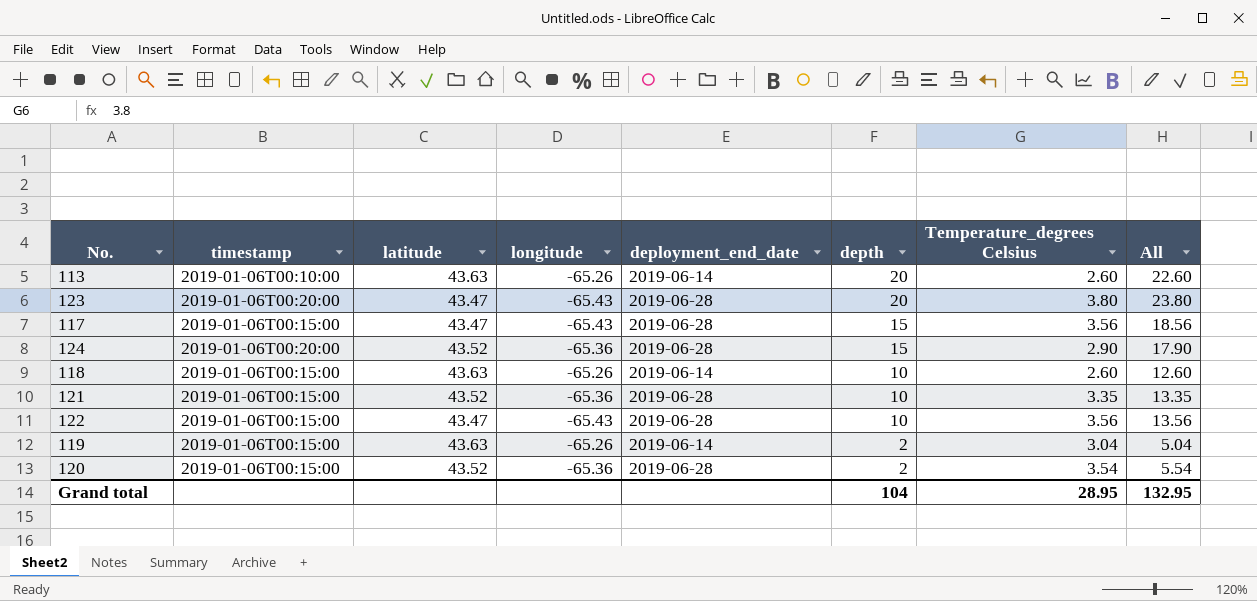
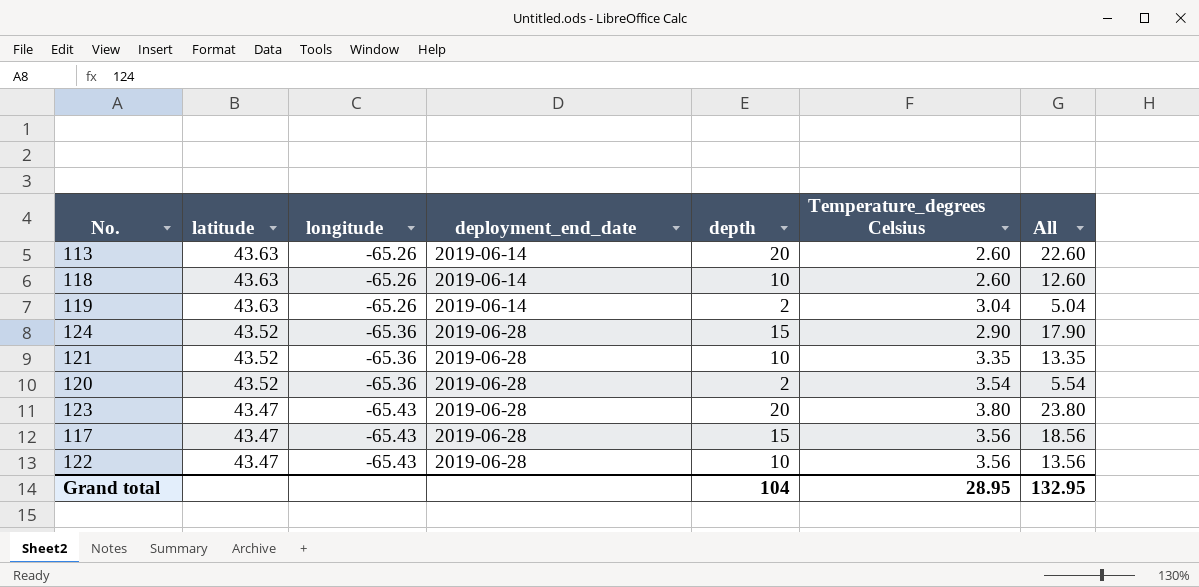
row order: depth descending -> latitude descending
column timestamp | position: 2 -> none

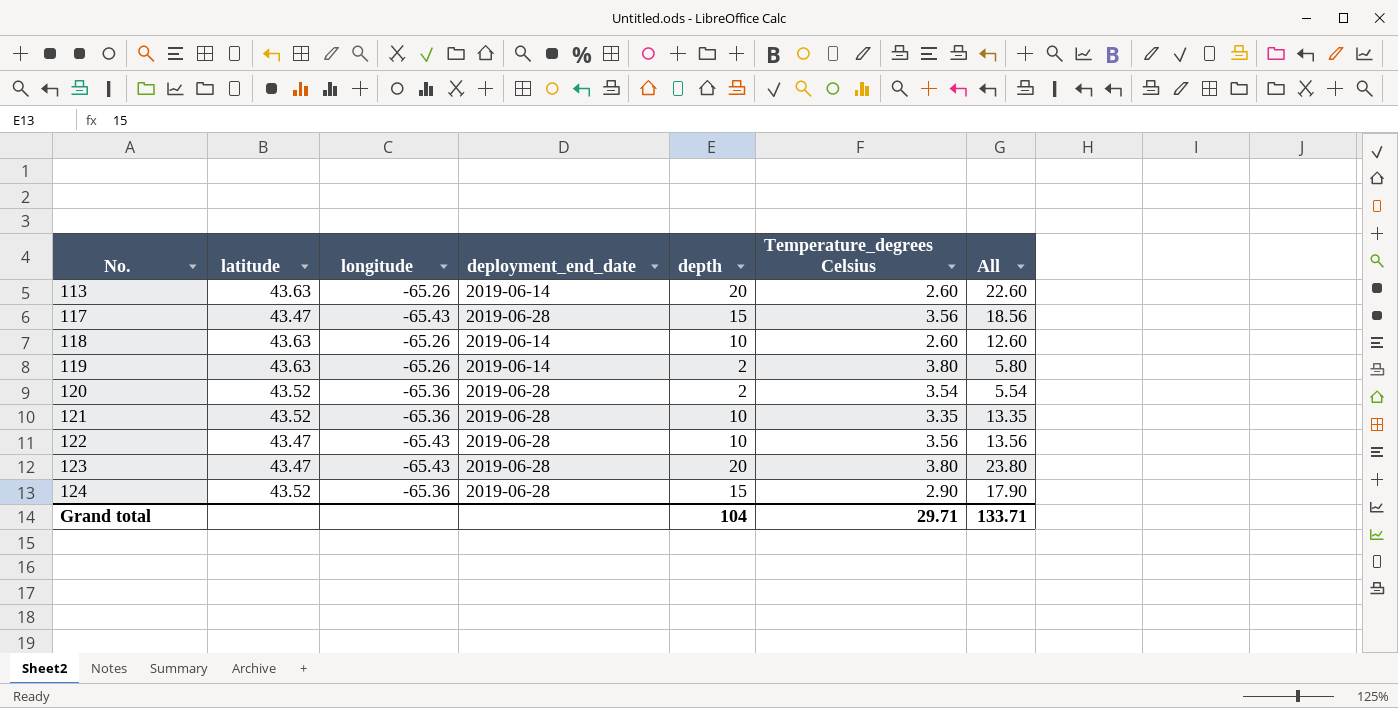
row order: latitude descending -> No. ascending
119 | Temperature_degrees Celsius: 3.04 -> 3.80
119 | All: 5.04 -> 5.80
Grand total | Temperature_degrees Celsius: 28.95 -> 29.71
Grand total | All: 132.95 -> 133.71

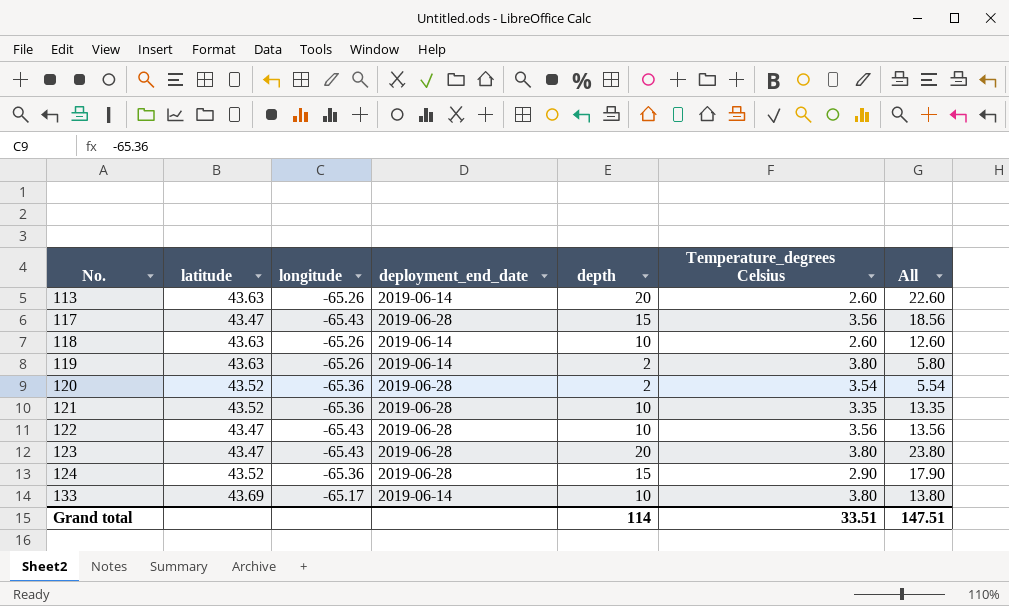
row 133: none -> 43.69 | -65.17 | 2019-06-14 | 10 | 3.80 | 13.80
Grand total | depth: 104 -> 114
Grand total | Temperature_degrees Celsius: 29.71 -> 33.51
Grand total | All: 133.71 -> 147.51

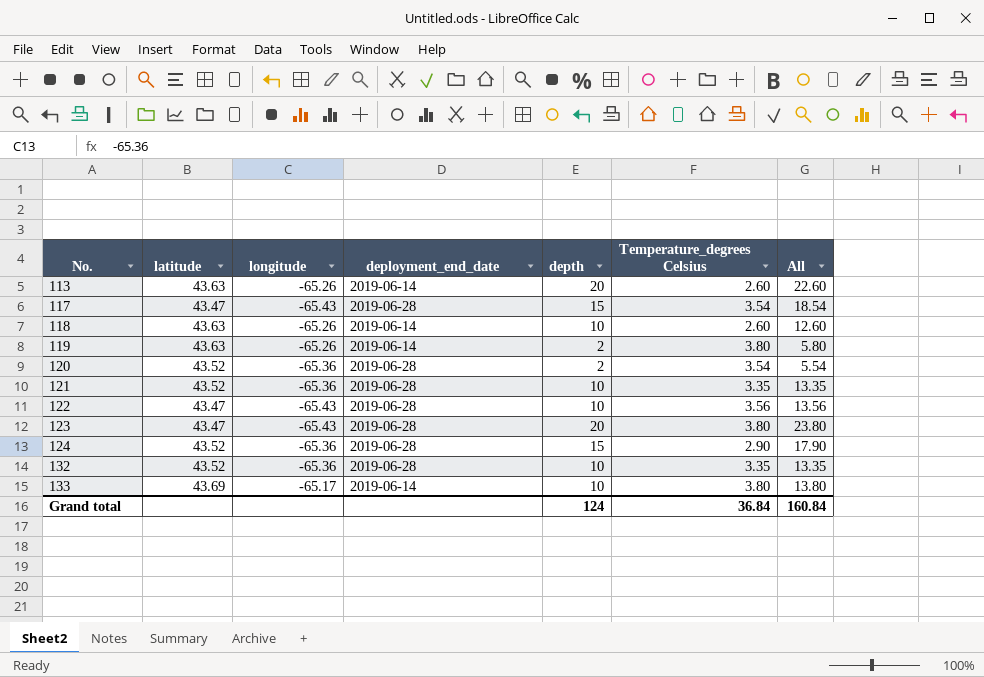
117 | Temperature_degrees Celsius: 3.56 -> 3.54
117 | All: 18.56 -> 18.54
row 132: none -> 43.52 | -65.36 | 2019-06-28 | 10 | 3.35 | 13.35
Grand total | depth: 114 -> 124
Grand total | Temperature_degrees Celsius: 33.51 -> 36.84
Grand total | All: 147.51 -> 160.84

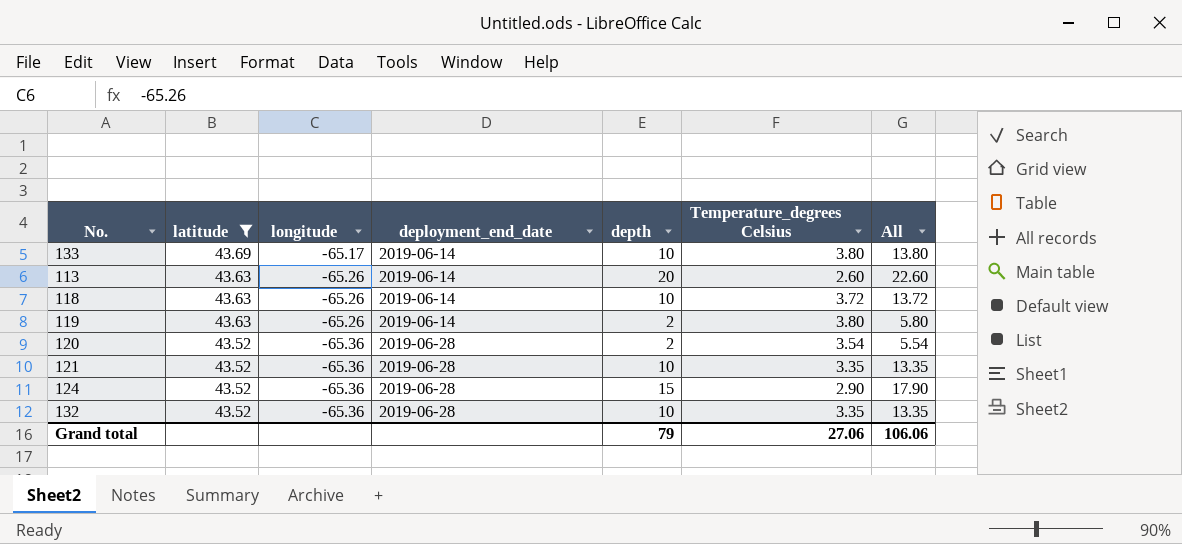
filter: none -> latitude != 43.47
row order: No. ascending -> latitude descending
118 | Temperature_degrees Celsius: 2.60 -> 3.72
118 | All: 12.60 -> 13.72
Grand total | depth: 124 -> 79
Grand total | Temperature_degrees Celsius: 36.84 -> 27.06
Grand total | All: 160.84 -> 106.06

